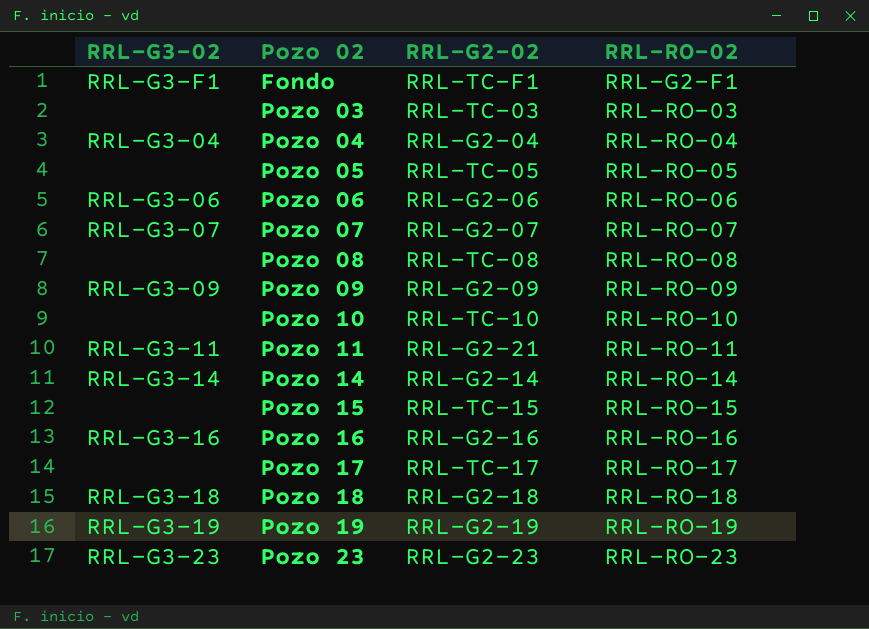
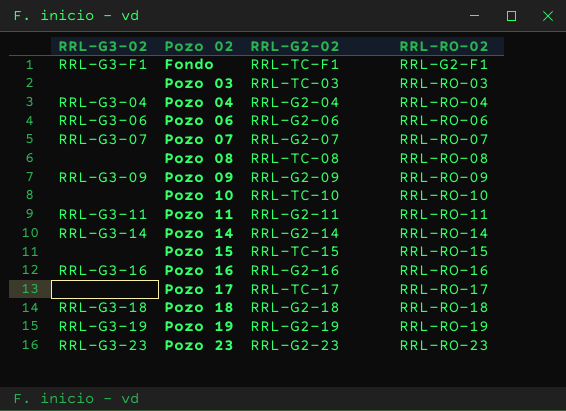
row Pozo 05: none | RRL-TC-05 | RRL-RO-05 -> none
Pozo 11 | RRL-G2-02: RRL-G2-21 -> RRL-G2-11

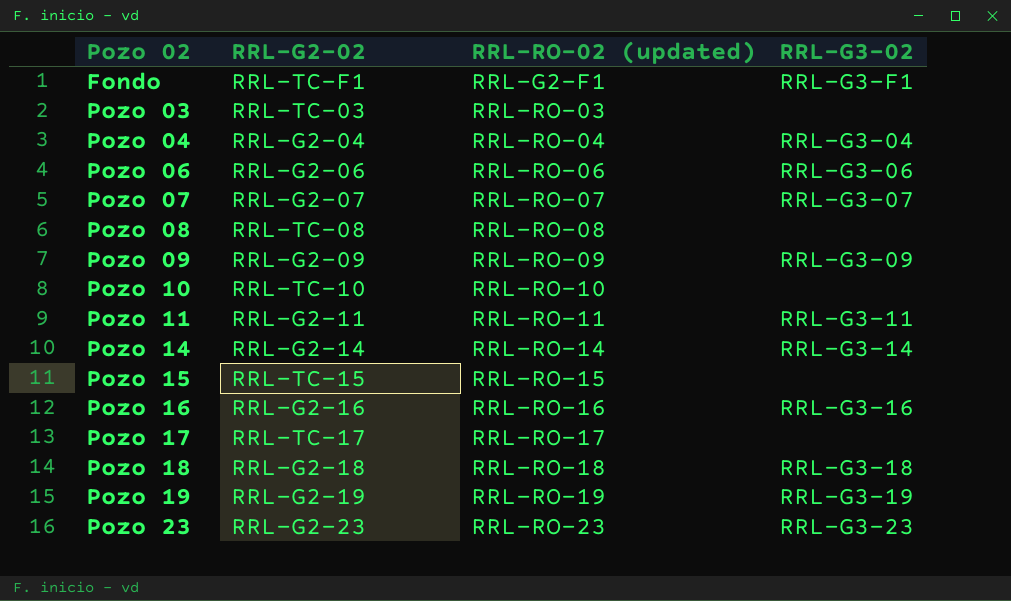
column name: RRL-RO-02 -> RRL-RO-02 (updated)
column RRL-G3-02 | position: 1 -> 4

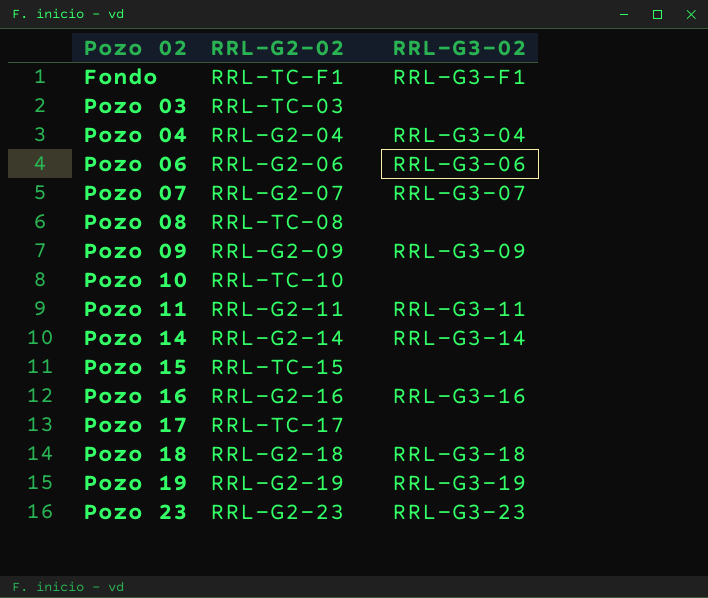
column RRL-RO-02 (updated) | position: 3 -> none

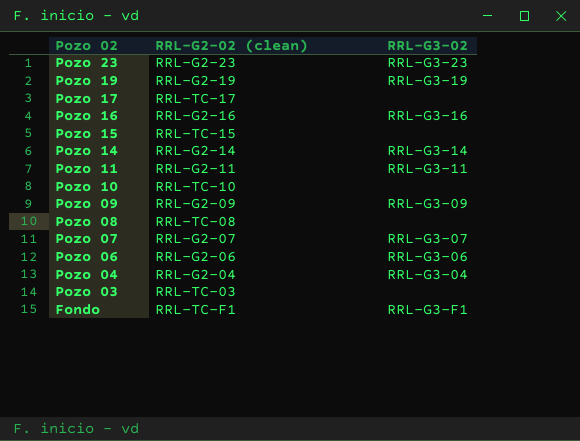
row order: Pozo 02 ascending -> Pozo 02 descending
column name: RRL-G2-02 -> RRL-G2-02 (clean)
row Pozo 18: RRL-G2-18 | RRL-G3-18 -> none

